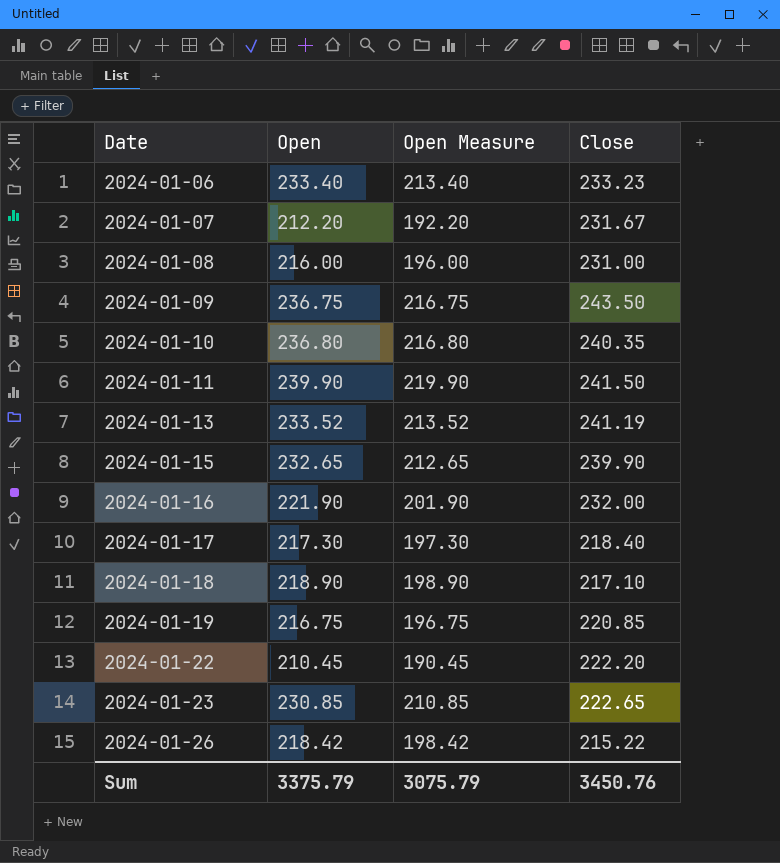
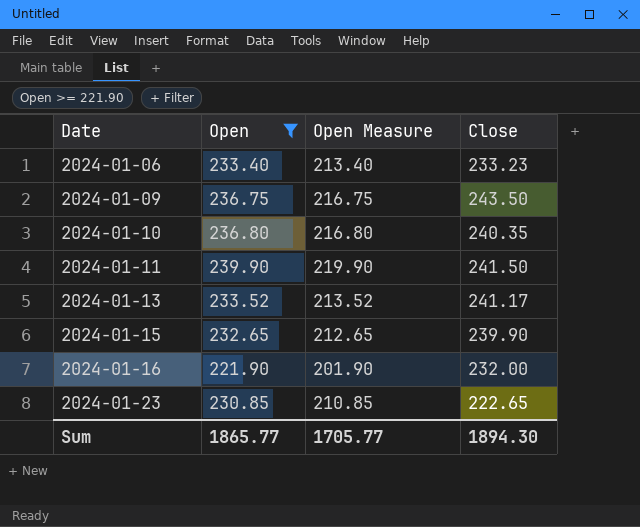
filter: none -> Open >= 221.90
2024-01-13 | Close: 241.19 -> 241.17
Sum | Open: 3375.79 -> 1865.77
Sum | Open Measure: 3075.79 -> 1705.77
Sum | Close: 3450.76 -> 1894.30

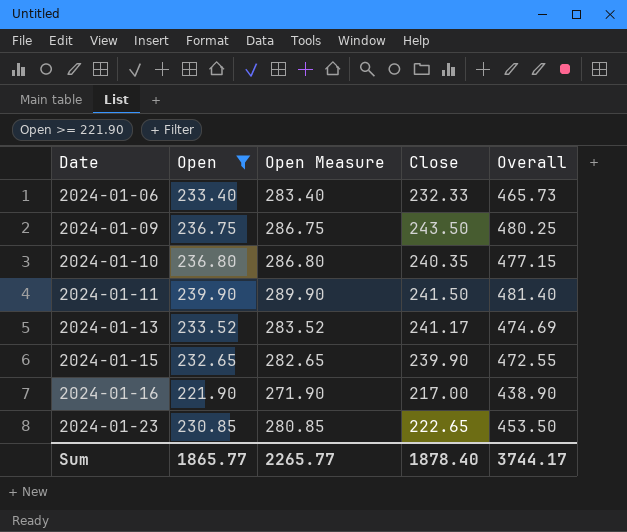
column Open Measure | formula: [Open] - 20 -> [Open] + 50
column Overall | formula: none -> [Open] + [Close]
2024-01-06 | Close: 233.23 -> 232.33
2024-01-16 | Close: 232.00 -> 217.00
Sum | Open Measure: 1705.77 -> 2265.77
Sum | Close: 1894.30 -> 1878.40

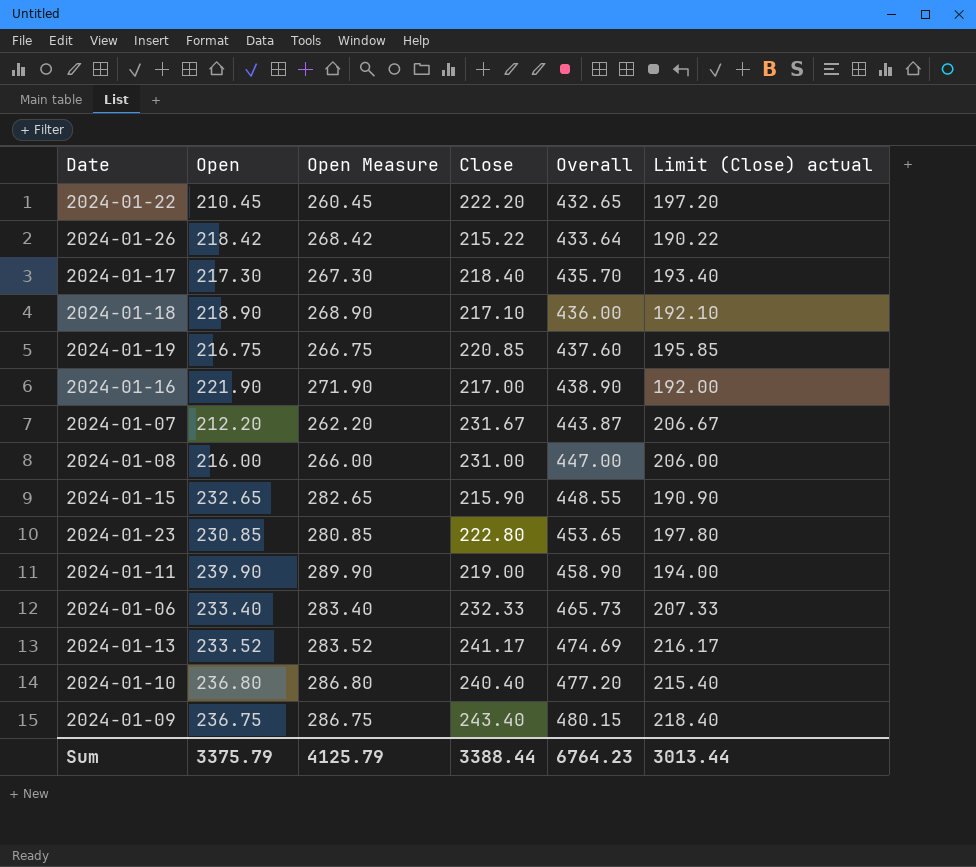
filter: Open >= 221.90 -> none
row order: Date ascending -> Overall ascending
column Limit (Close) actual | formula: none -> [Close] - 25
2024-01-15 | Close: 239.90 -> 215.90
2024-01-15 | Overall: 472.55 -> 448.55
2024-01-23 | Close: 222.65 -> 222.80
2024-01-23 | Overall: 453.50 -> 453.65
2024-01-11 | Close: 241.50 -> 219.00
2024-01-11 | Overall: 481.40 -> 458.90
2024-01-10 | Close: 240.35 -> 240.40
2024-01-10 | Overall: 477.15 -> 477.20
2024-01-09 | Close: 243.50 -> 243.40
2024-01-09 | Overall: 480.25 -> 480.15
Sum | Open: 1865.77 -> 3375.79
Sum | Open Measure: 2265.77 -> 4125.79
Sum | Close: 1878.40 -> 3388.44
Sum | Overall: 3744.17 -> 6764.23

